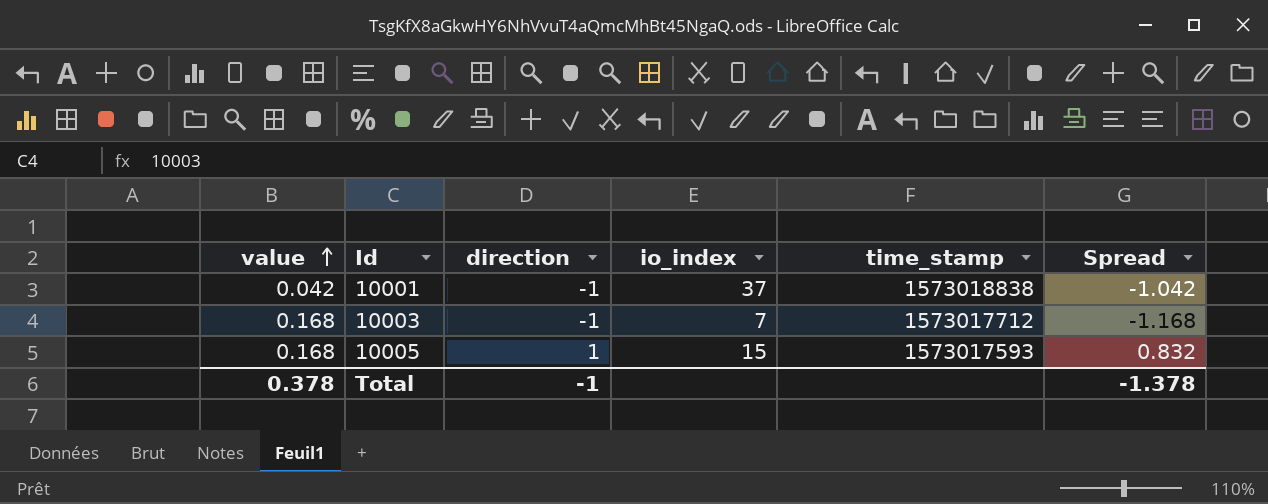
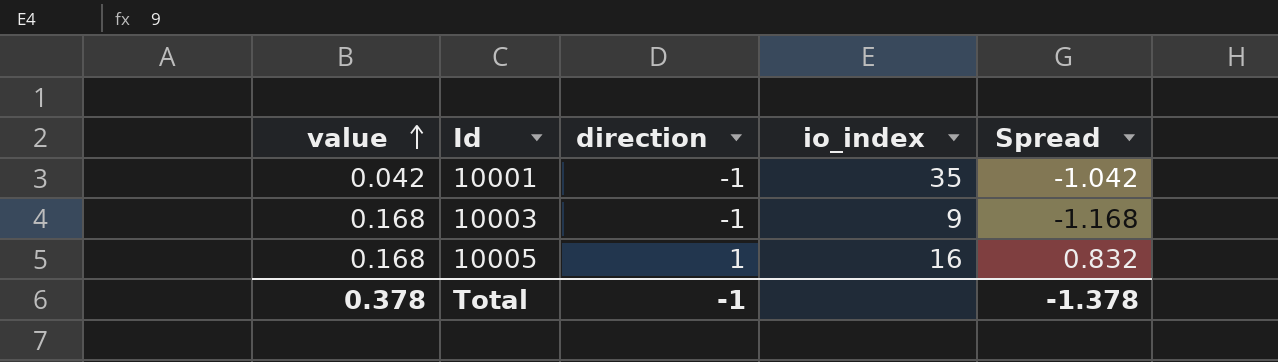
column time_stamp | position: 5 -> none
10001 | io_index: 37 -> 35
10003 | io_index: 7 -> 9
10005 | io_index: 15 -> 16

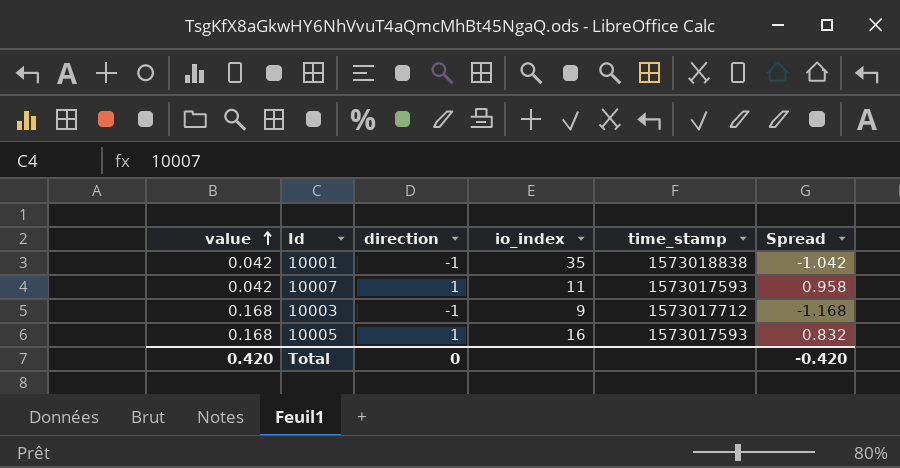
column time_stamp | position: none -> 5
row 10007: none -> 0.042 | 1 | 11 | 1573017593 | 0.958
Total | value: 0.378 -> 0.420
Total | direction: -1 -> 0
Total | Spread: -1.378 -> -0.420

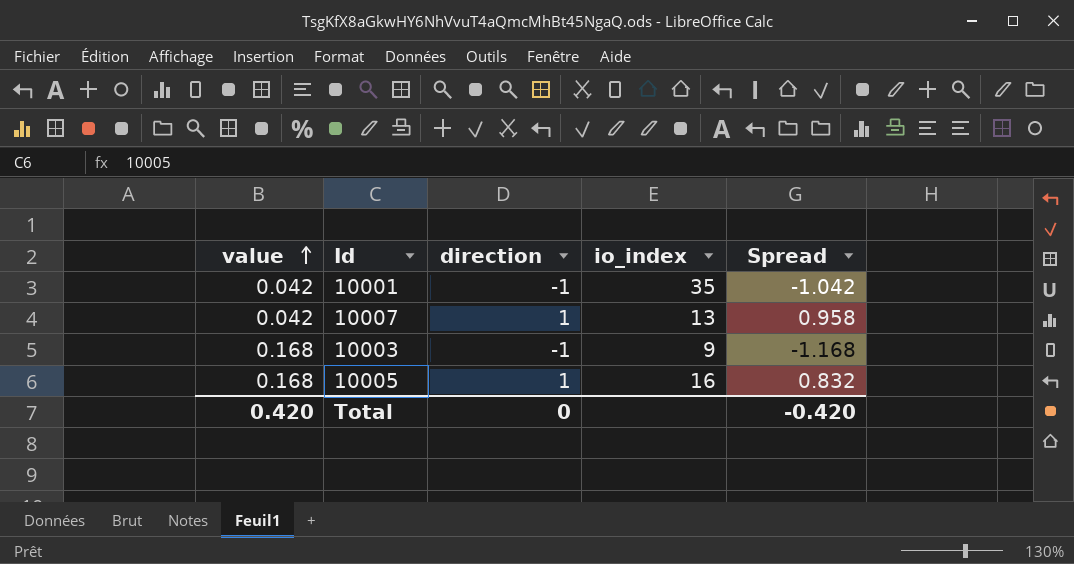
column time_stamp | position: 5 -> none
10007 | io_index: 11 -> 13

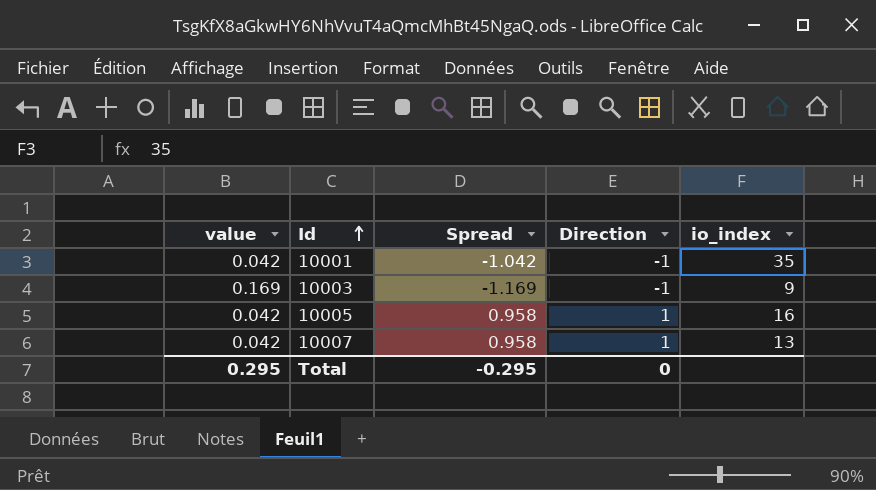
row order: value ascending -> Id ascending
column Spread | position: 5 -> 3
column name: direction -> Direction
10003 | value: 0.168 -> 0.169
10003 | Spread: -1.168 -> -1.169
10005 | value: 0.168 -> 0.042
10005 | Spread: 0.832 -> 0.958
Total | value: 0.420 -> 0.295
Total | Spread: -0.420 -> -0.295

